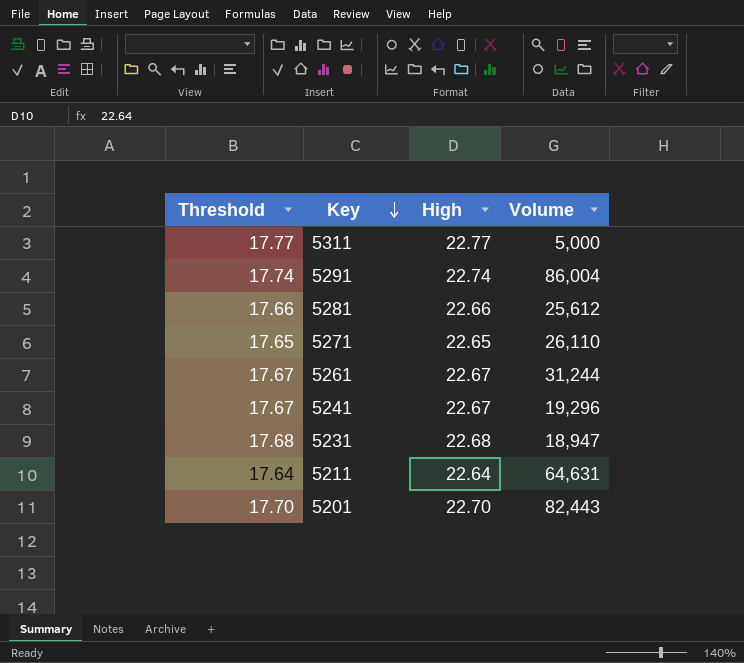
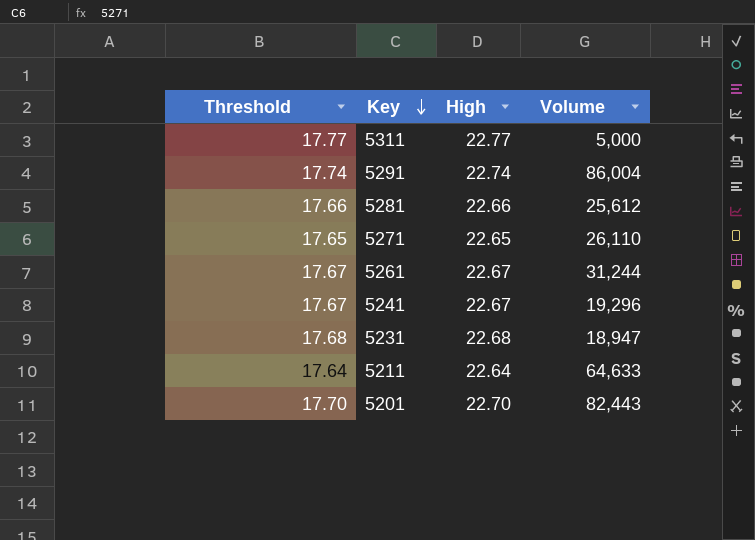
5211 | Volume: 64,631 -> 64,633

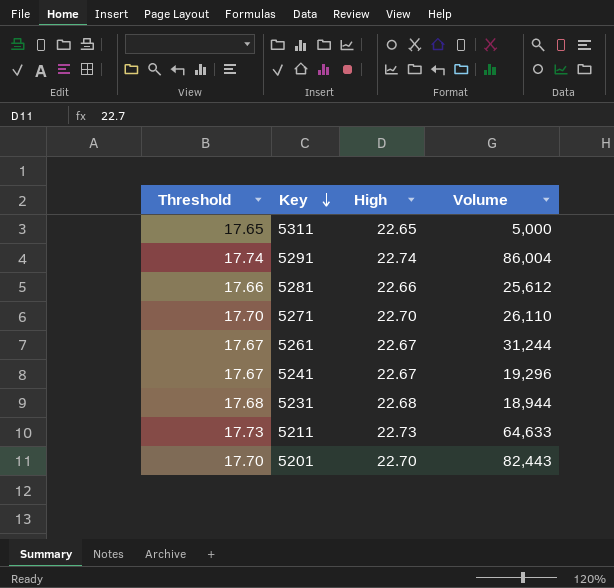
5311 | Threshold: 17.77 -> 17.65
5311 | High: 22.77 -> 22.65
5271 | Threshold: 17.65 -> 17.70
5271 | High: 22.65 -> 22.70
5231 | Volume: 18,947 -> 18,944
5211 | Threshold: 17.64 -> 17.73
5211 | High: 22.64 -> 22.73

